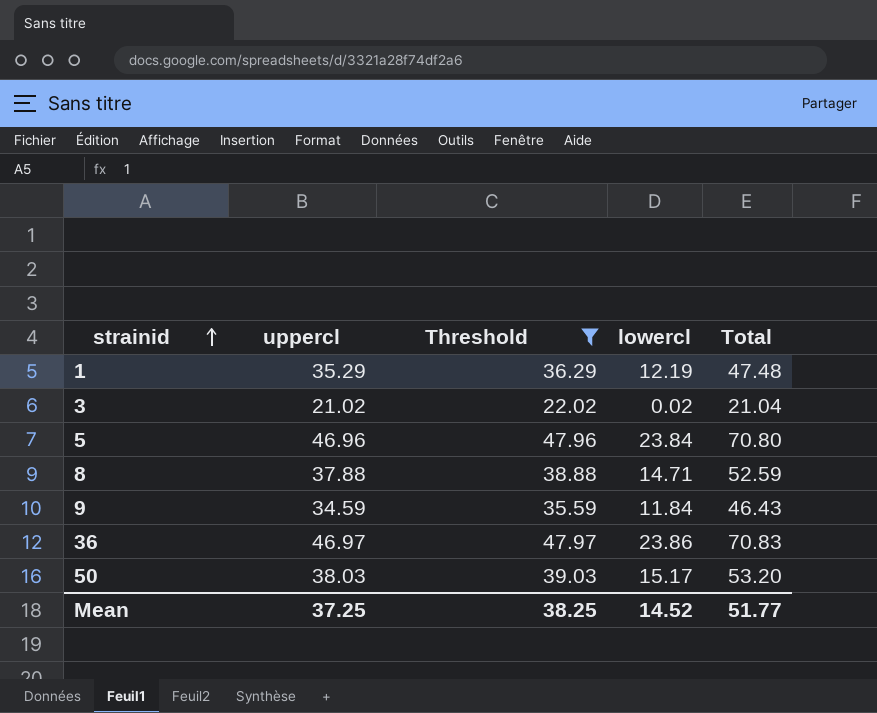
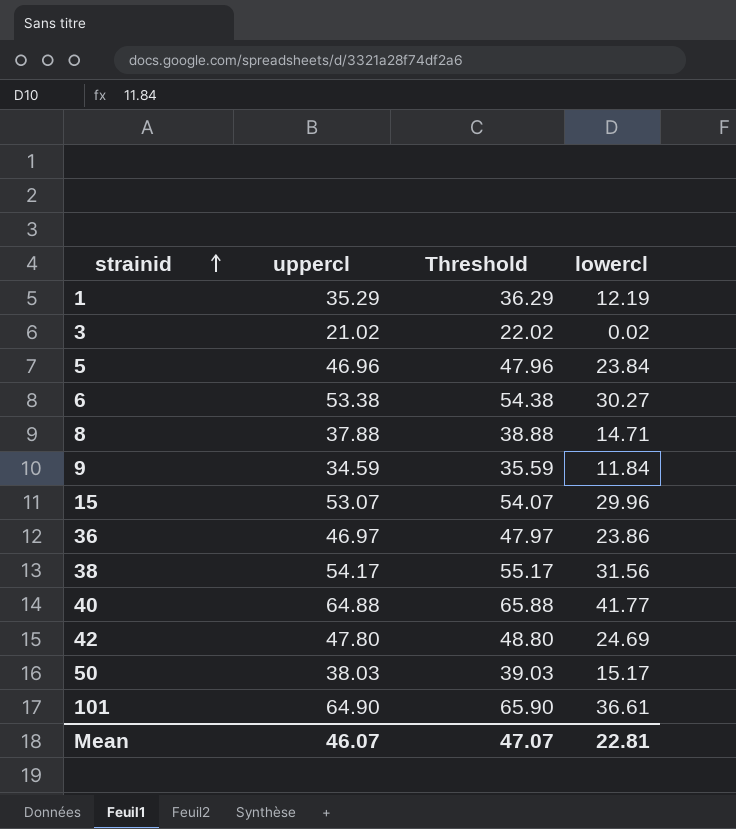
filter: Threshold <= 47.97 -> none
column Total | formula: [uppercl] + [lowercl] -> none
Mean | uppercl: 37.25 -> 46.07
Mean | Threshold: 38.25 -> 47.07
Mean | lowercl: 14.52 -> 22.81

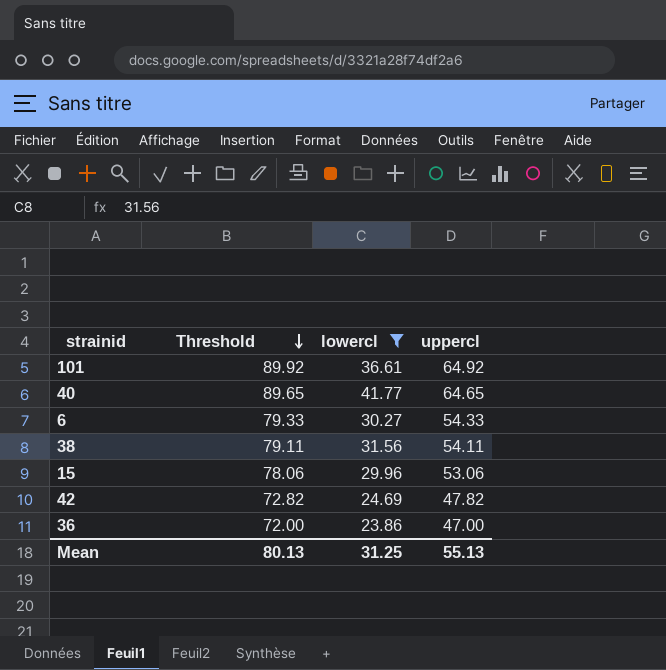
filter: none -> lowercl >= 23.86
row order: strainid ascending -> Threshold descending
column Threshold | formula: [uppercl] + 1 -> [uppercl] + 25
column uppercl | position: 2 -> 4
101 | uppercl: 64.90 -> 64.92
40 | uppercl: 64.88 -> 64.65
6 | uppercl: 53.38 -> 54.33
38 | uppercl: 54.17 -> 54.11
15 | uppercl: 53.07 -> 53.06
42 | uppercl: 47.80 -> 47.82
36 | uppercl: 46.97 -> 47.00
Mean | Threshold: 47.07 -> 80.13
Mean | lowercl: 22.81 -> 31.25
Mean | uppercl: 46.07 -> 55.13

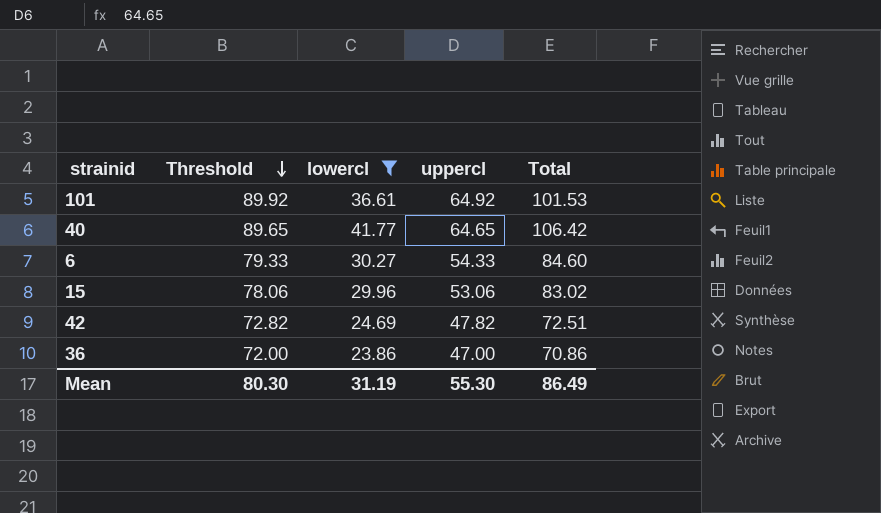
column Total | formula: none -> [lowercl] + [uppercl]
row 38: 79.11 | 31.56 | 54.11 -> none
Mean | Threshold: 80.13 -> 80.30
Mean | lowercl: 31.25 -> 31.19
Mean | uppercl: 55.13 -> 55.30

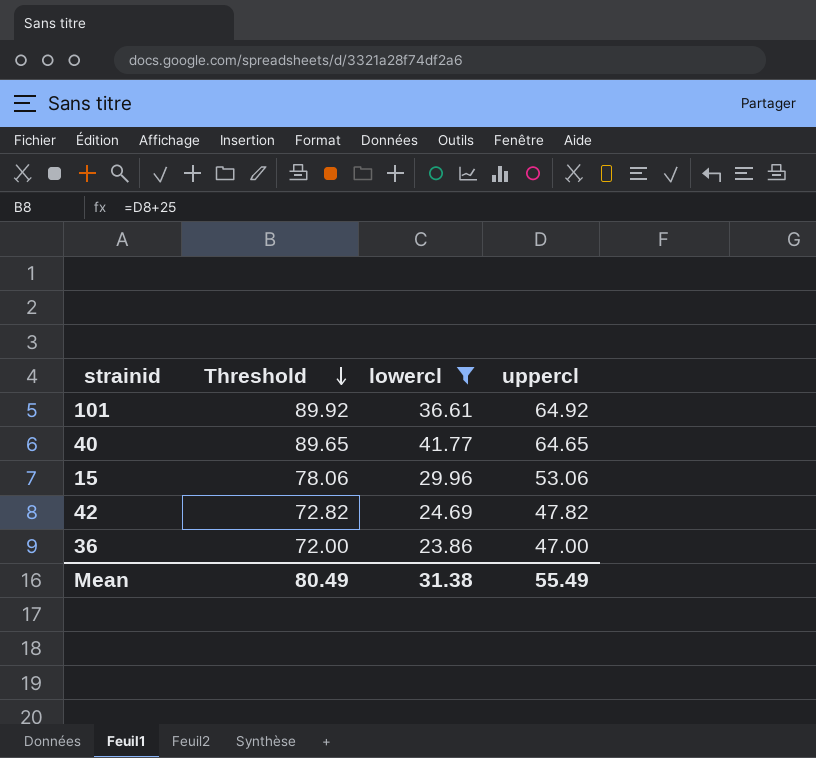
column Total | formula: [lowercl] + [uppercl] -> none
row 6: 79.33 | 30.27 | 54.33 | 84.60 -> none
Mean | Threshold: 80.30 -> 80.49
Mean | lowercl: 31.19 -> 31.38
Mean | uppercl: 55.30 -> 55.49

